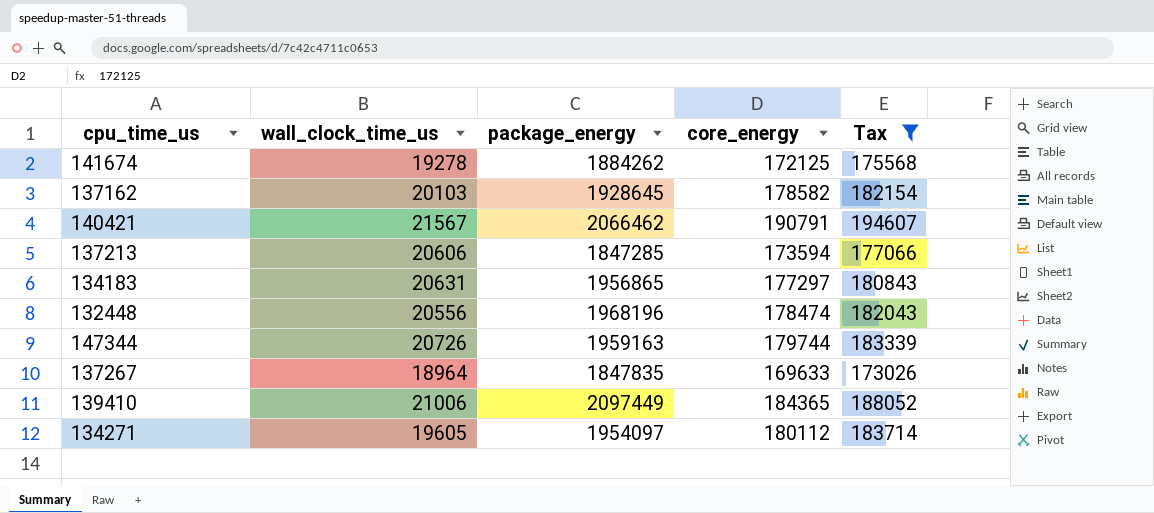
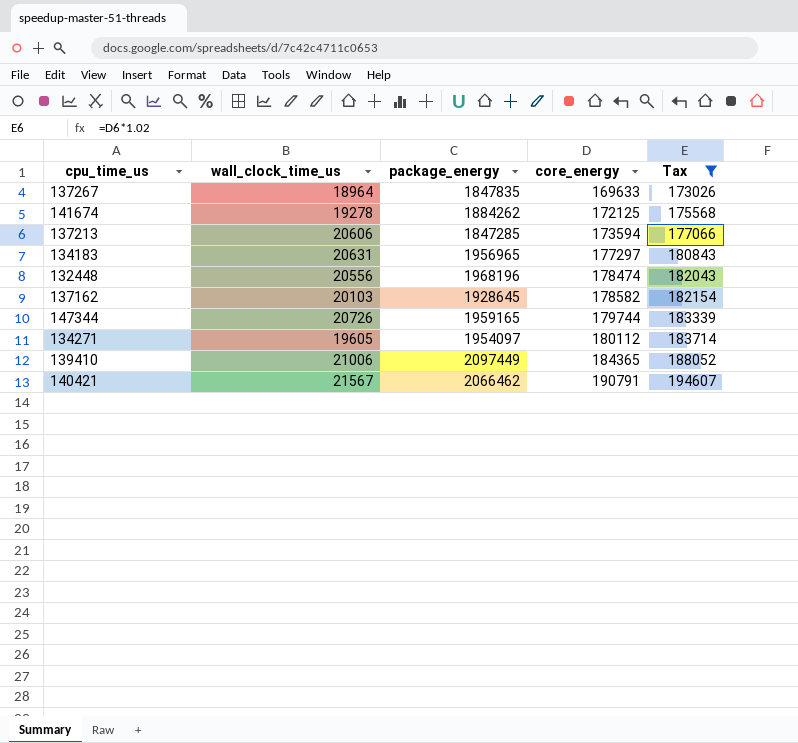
row order: none -> core_energy ascending
134183 | package_energy: 1956865 -> 1956965
147344 | package_energy: 1959163 -> 1959165

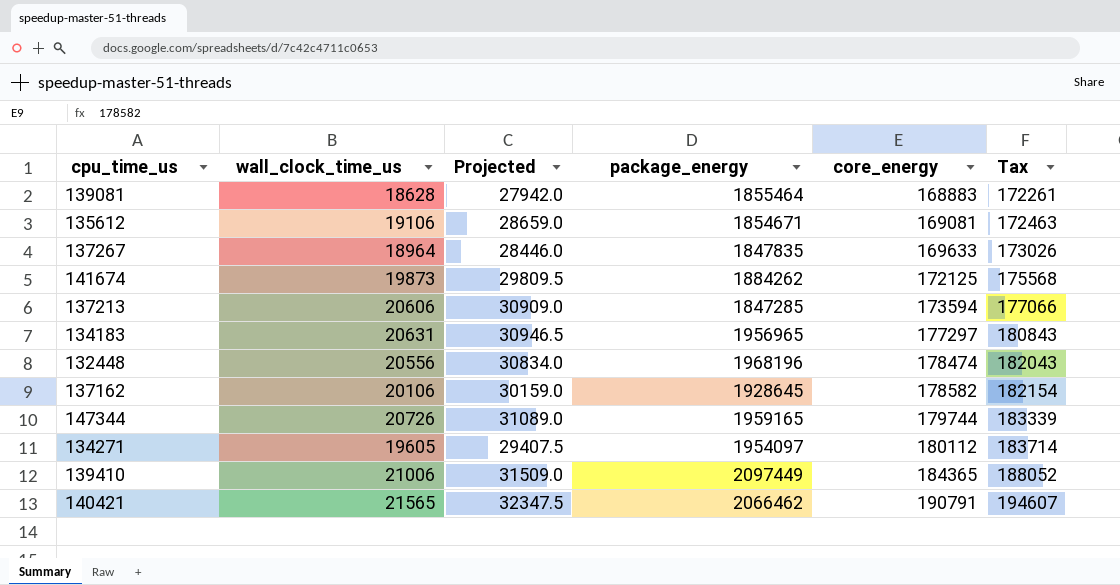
filter: Tax >= 173026 -> none
column Projected | formula: none -> [wall_clock_time_us] * 1.5
141674 | wall_clock_time_us: 19278 -> 19873
137162 | wall_clock_time_us: 20103 -> 20106
140421 | wall_clock_time_us: 21567 -> 21565

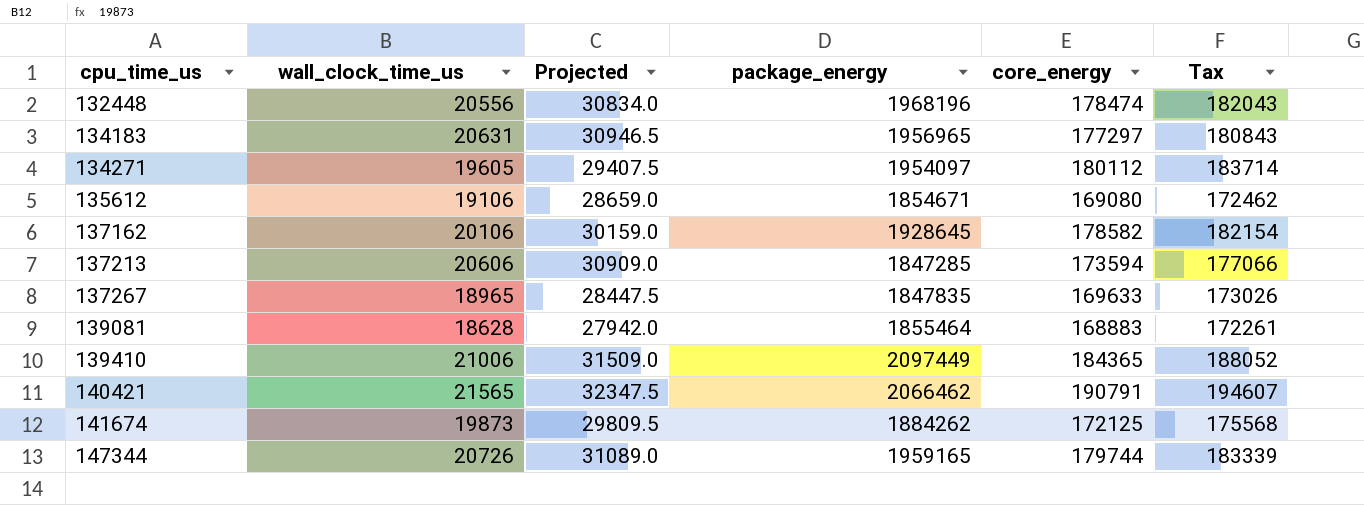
row order: core_energy ascending -> cpu_time_us ascending
135612 | core_energy: 169081 -> 169080
135612 | Tax: 172463 -> 172462
137267 | wall_clock_time_us: 18964 -> 18965
137267 | Projected: 28446.0 -> 28447.5

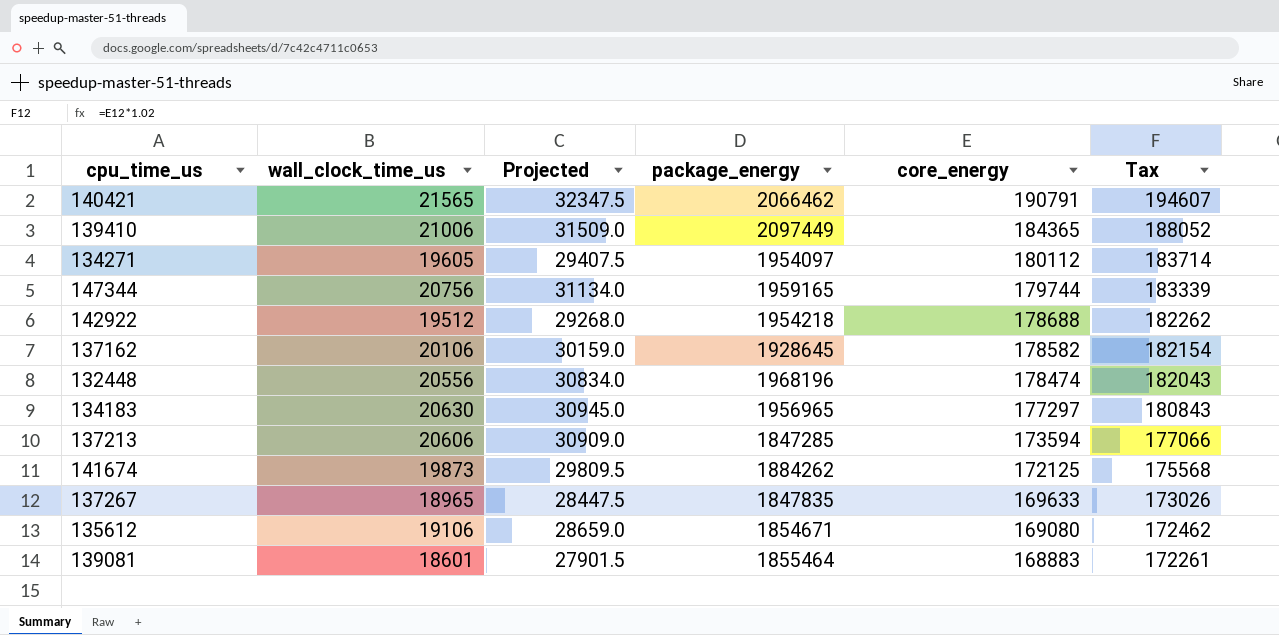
row order: cpu_time_us ascending -> core_energy descending
147344 | wall_clock_time_us: 20726 -> 20756
147344 | Projected: 31089.0 -> 31134.0
row 142922: none -> 19512 | 29268.0 | 1954218 | 178688 | 182262
134183 | wall_clock_time_us: 20631 -> 20630
134183 | Projected: 30946.5 -> 30945.0
139081 | wall_clock_time_us: 18628 -> 18601
139081 | Projected: 27942.0 -> 27901.5

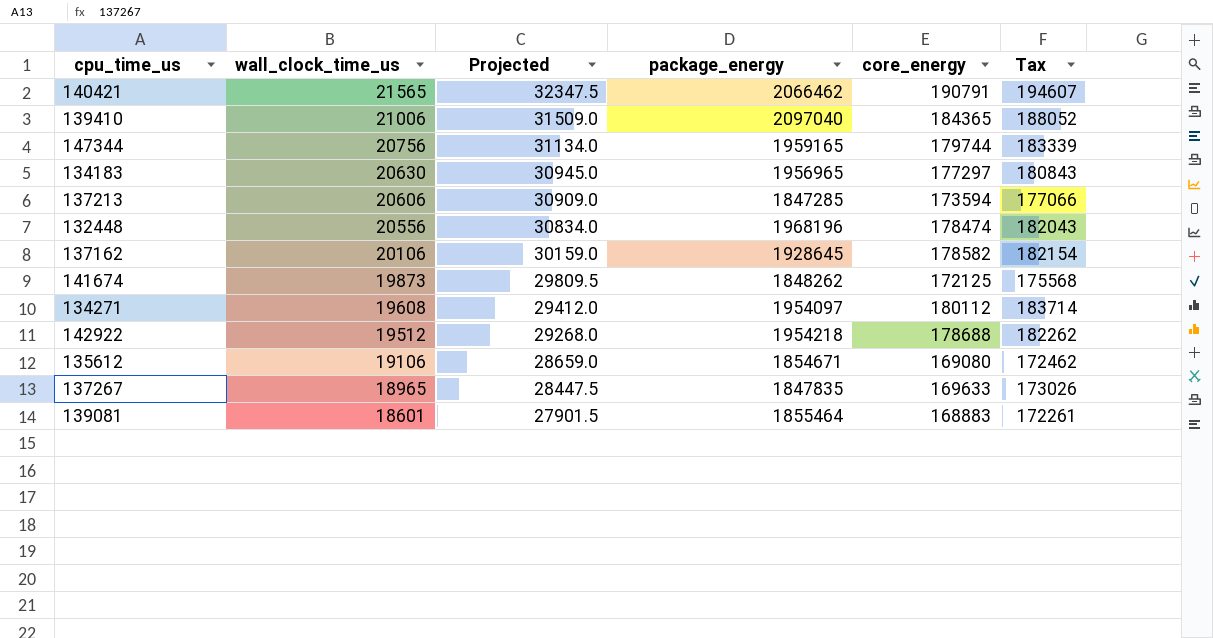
row order: core_energy descending -> wall_clock_time_us descending
139410 | package_energy: 2097449 -> 2097040
141674 | package_energy: 1884262 -> 1848262
134271 | wall_clock_time_us: 19605 -> 19608
134271 | Projected: 29407.5 -> 29412.0

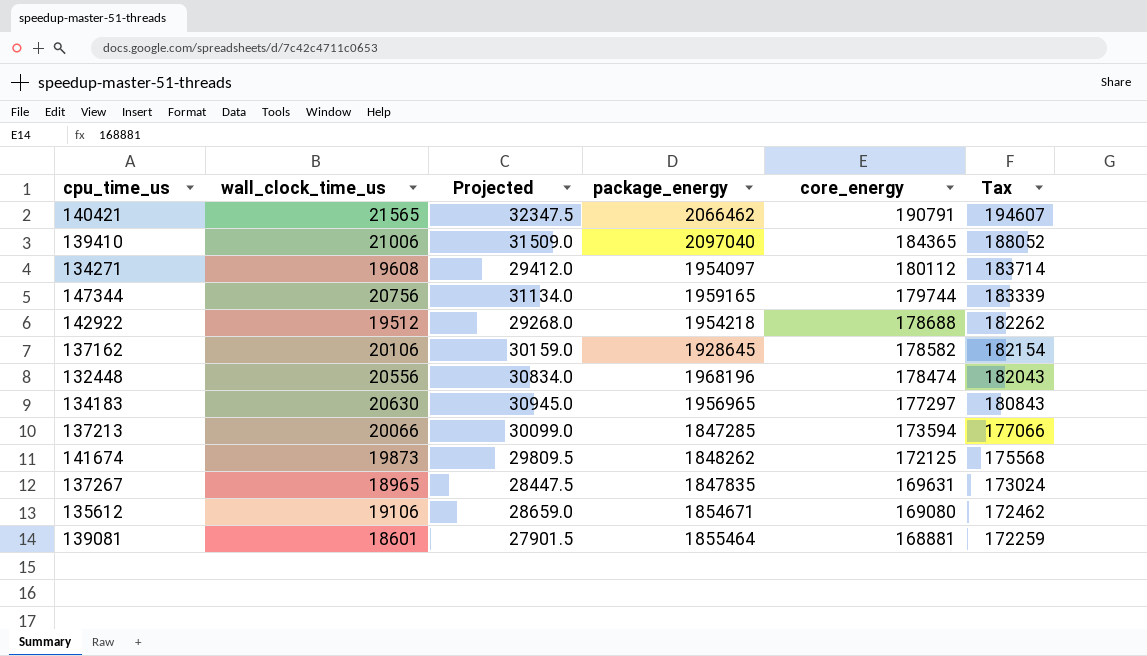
row order: wall_clock_time_us descending -> core_energy descending
137213 | wall_clock_time_us: 20606 -> 20066
137213 | Projected: 30909.0 -> 30099.0
137267 | core_energy: 169633 -> 169631
137267 | Tax: 173026 -> 173024
139081 | core_energy: 168883 -> 168881
139081 | Tax: 172261 -> 172259

